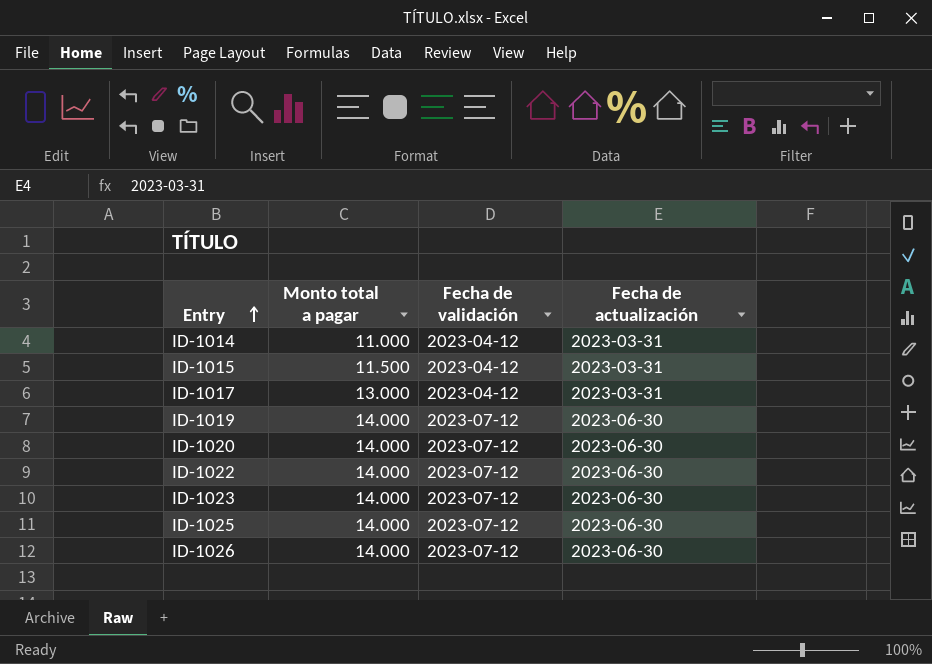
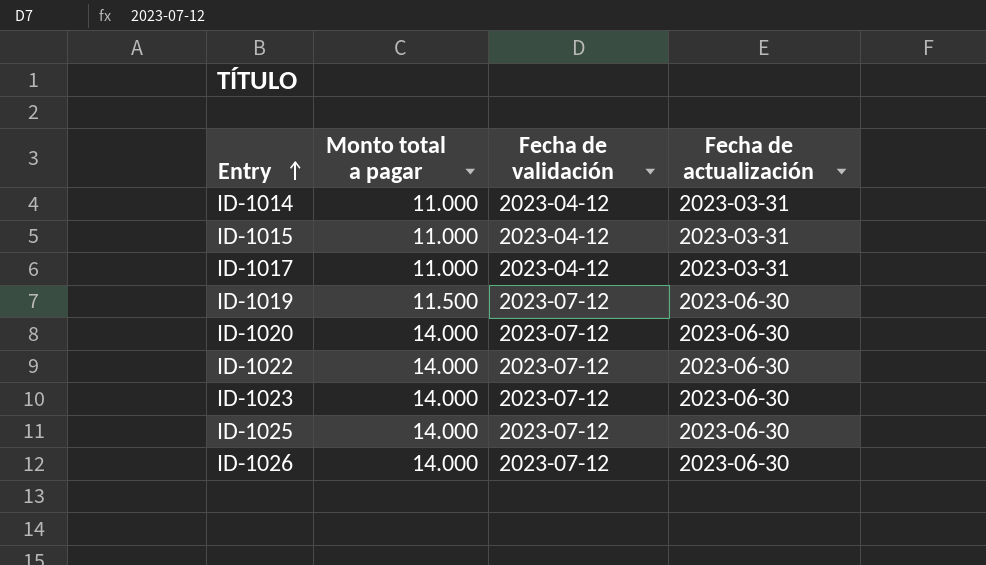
ID-1015 | Monto total a pagar: 11.500 -> 11.000
ID-1017 | Monto total a pagar: 13.000 -> 11.000
ID-1019 | Monto total a pagar: 14.000 -> 11.500

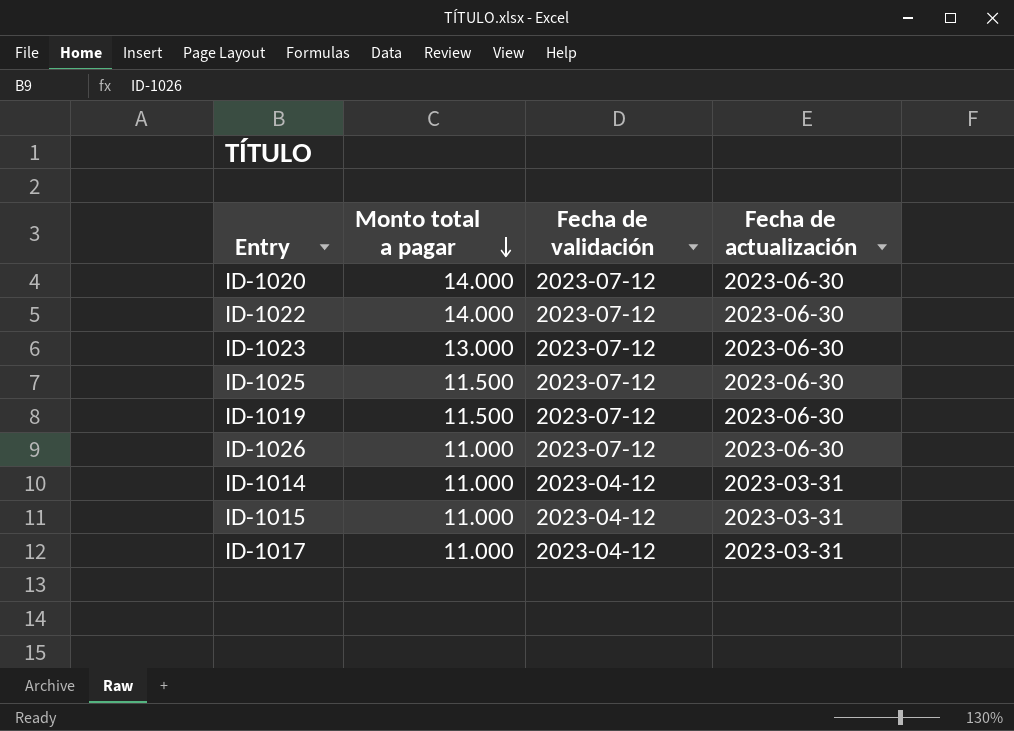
row order: Entry ascending -> Monto total a pagar descending
ID-1023 | Monto total a pagar: 14.000 -> 13.000
ID-1025 | Monto total a pagar: 14.000 -> 11.500
ID-1026 | Monto total a pagar: 14.000 -> 11.000

